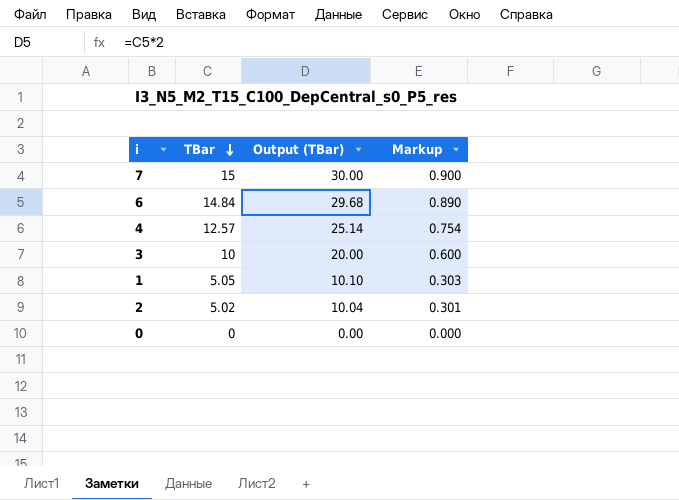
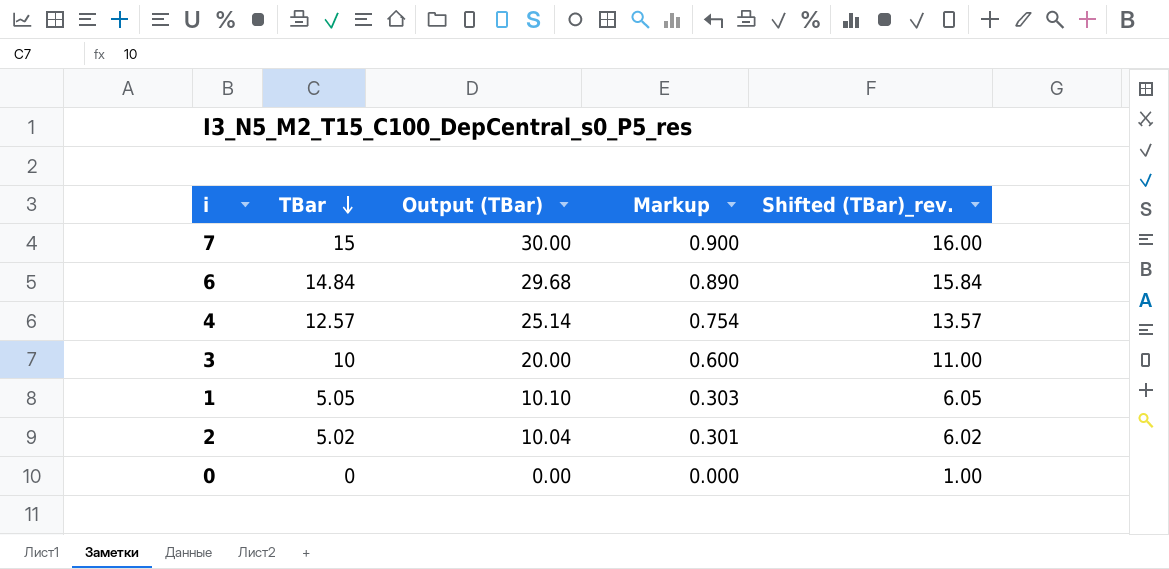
column Shifted (TBar)_rev. | formula: none -> [TBar] + 1

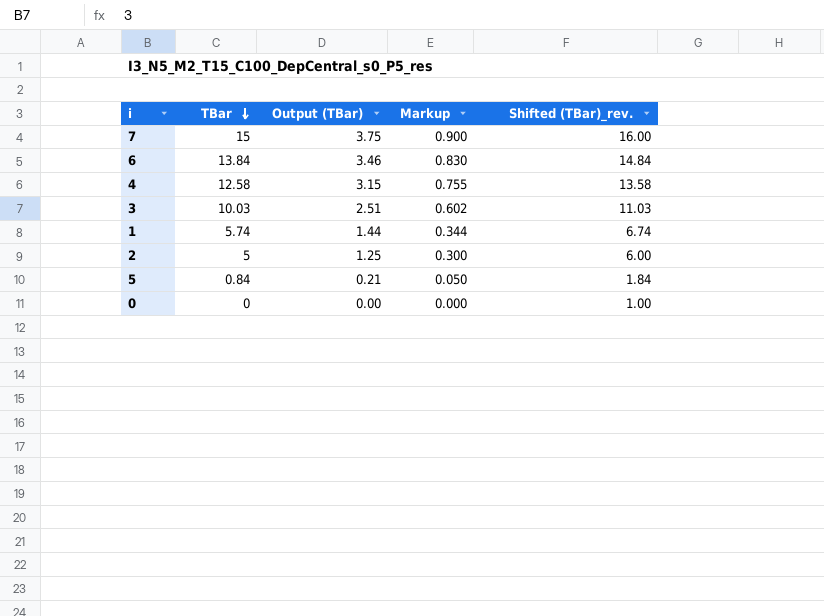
column Output (TBar) | formula: [TBar] * 2 -> [TBar] * 0.25
6 | TBar: 14.84 -> 13.84
6 | Markup: 0.890 -> 0.830
6 | Shifted (TBar)_rev.: 15.84 -> 14.84
4 | TBar: 12.57 -> 12.58
4 | Markup: 0.754 -> 0.755
4 | Shifted (TBar)_rev.: 13.57 -> 13.58
3 | TBar: 10 -> 10.03
3 | Markup: 0.600 -> 0.602
3 | Shifted (TBar)_rev.: 11.00 -> 11.03
1 | TBar: 5.05 -> 5.74
1 | Markup: 0.303 -> 0.344
1 | Shifted (TBar)_rev.: 6.05 -> 6.74
2 | TBar: 5.02 -> 5
2 | Markup: 0.301 -> 0.300
2 | Shifted (TBar)_rev.: 6.02 -> 6.00
row 5: none -> 0.84 | 0.21 | 0.050 | 1.84

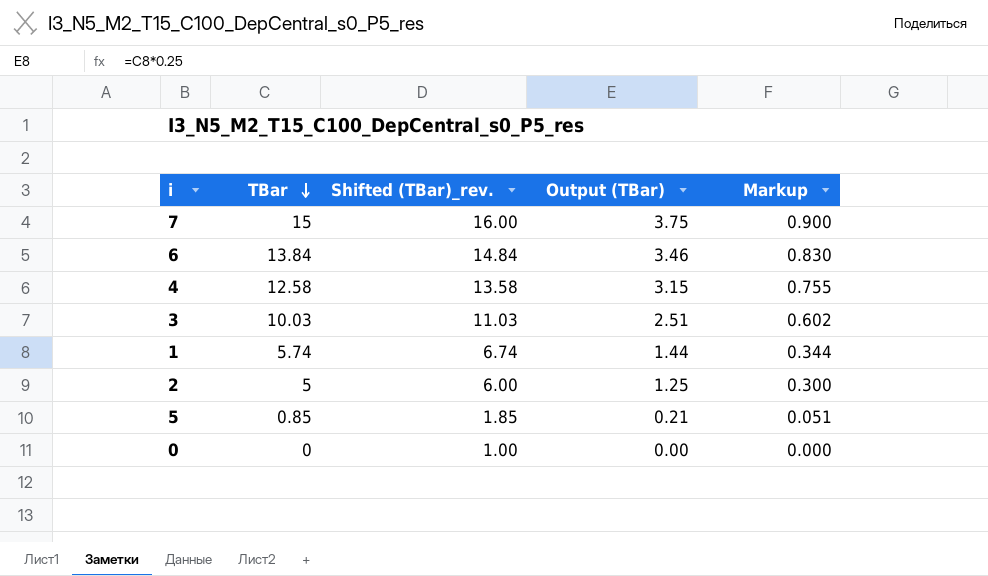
column Shifted (TBar)_rev. | position: 5 -> 3
5 | TBar: 0.84 -> 0.85
5 | Shifted (TBar)_rev.: 1.84 -> 1.85
5 | Markup: 0.050 -> 0.051

